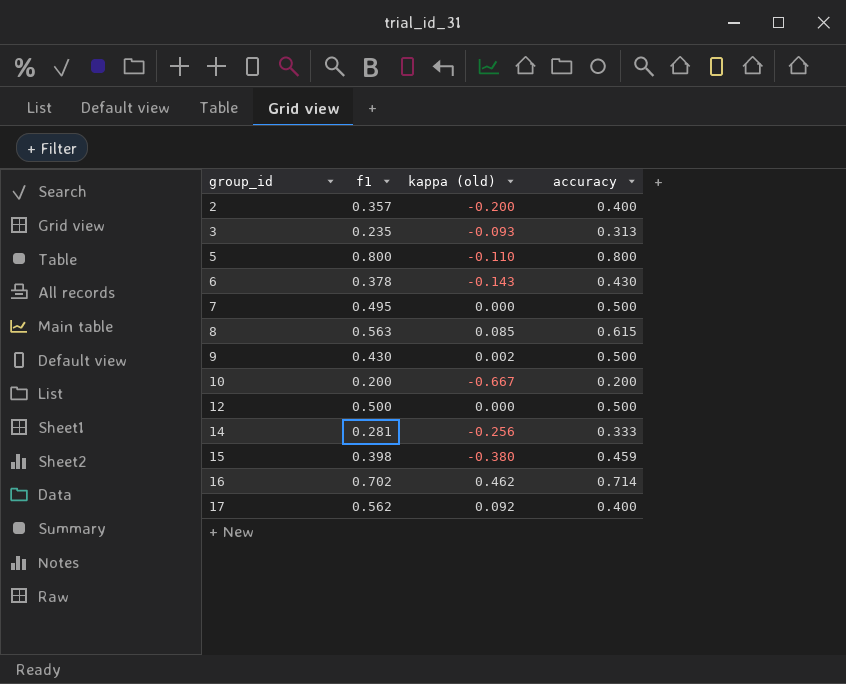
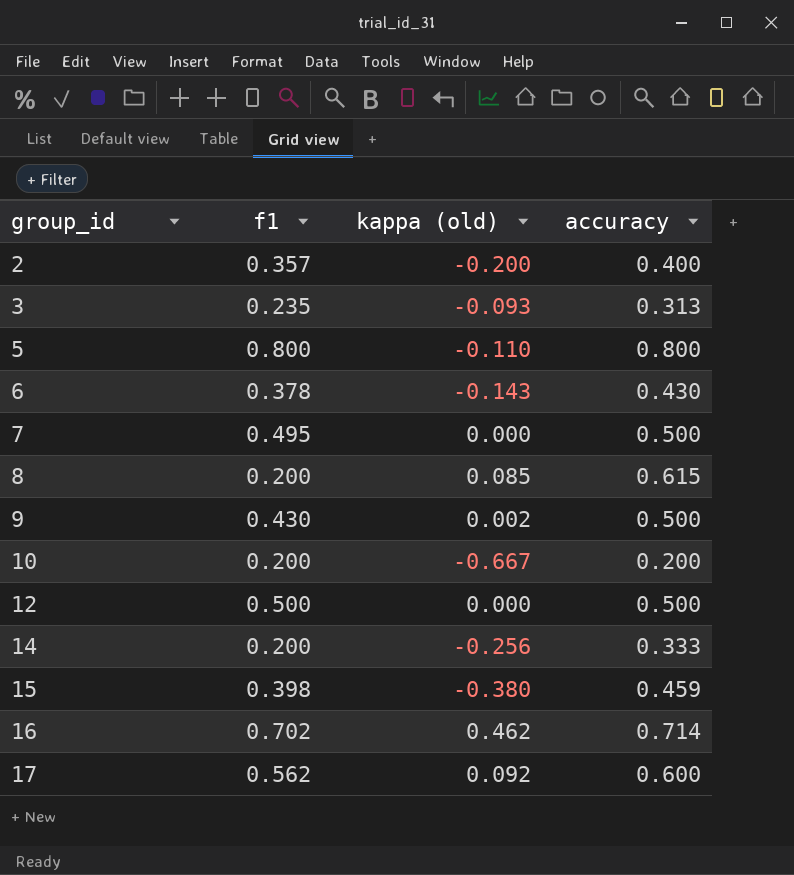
8 | f1: 0.563 -> 0.200
14 | f1: 0.281 -> 0.200
17 | accuracy: 0.400 -> 0.600

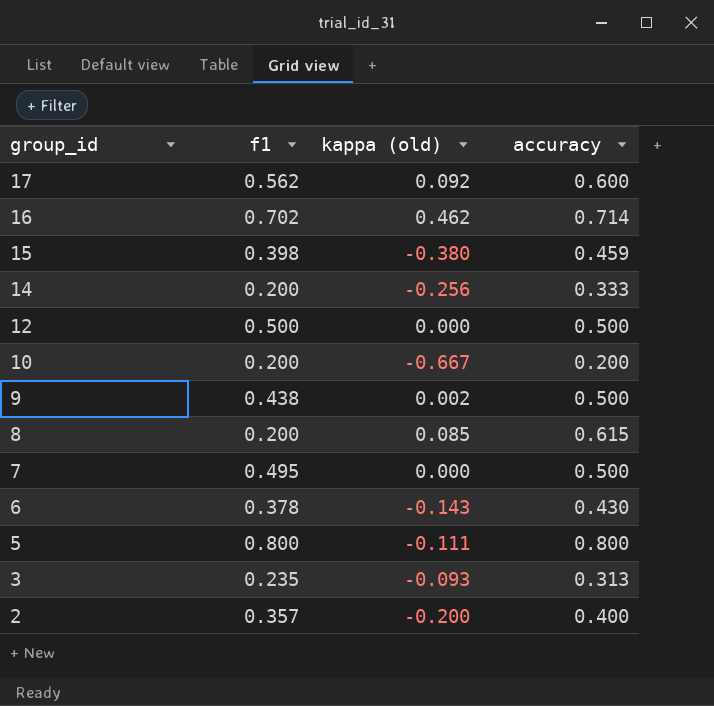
row order: group_id ascending -> group_id descending
9 | f1: 0.430 -> 0.438
5 | kappa (old): -0.110 -> -0.111

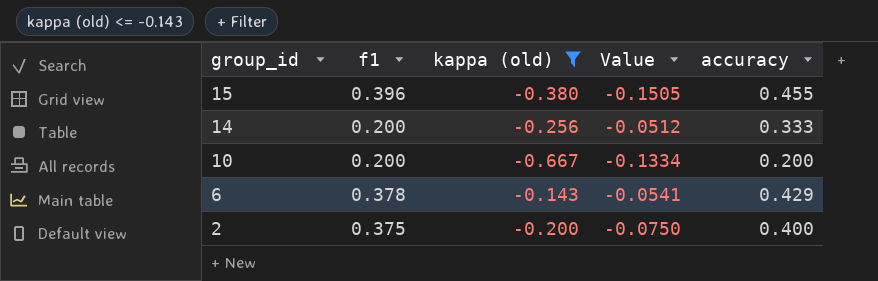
filter: none -> kappa (old) <= -0.143
column Value | formula: none -> [f1] * [kappa (old)]
15 | f1: 0.398 -> 0.396
15 | accuracy: 0.459 -> 0.455
6 | accuracy: 0.430 -> 0.429
2 | f1: 0.357 -> 0.375

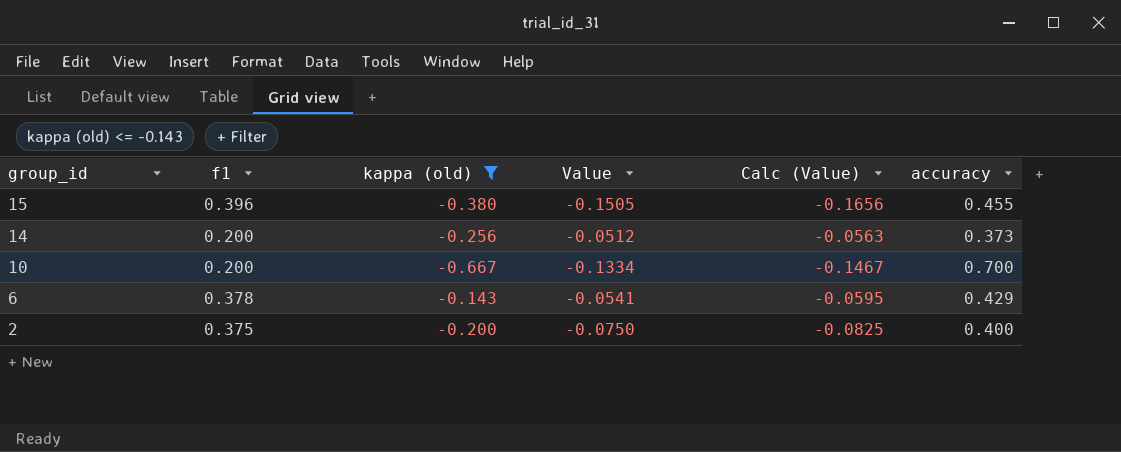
column Calc (Value) | formula: none -> [Value] * 1.1
14 | accuracy: 0.333 -> 0.373
10 | accuracy: 0.200 -> 0.700

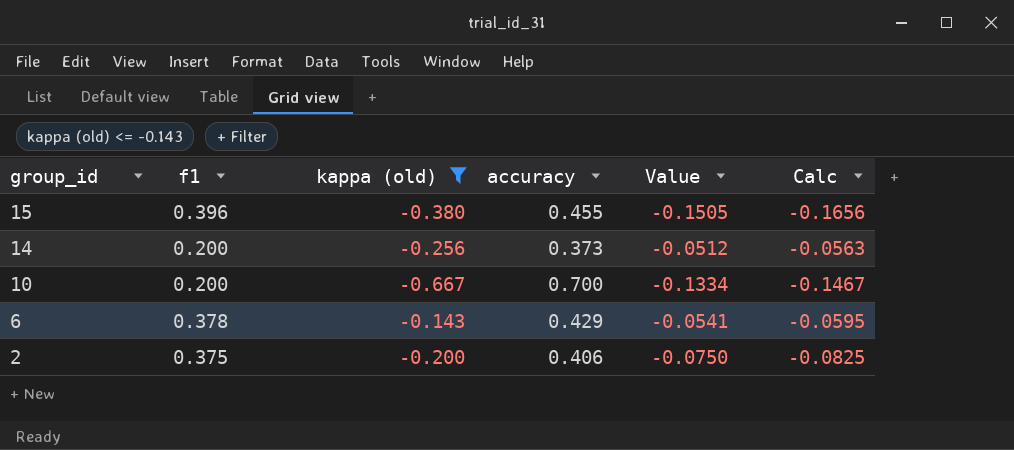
column accuracy | position: 6 -> 4
column name: Calc (Value) -> Calc
2 | accuracy: 0.400 -> 0.406

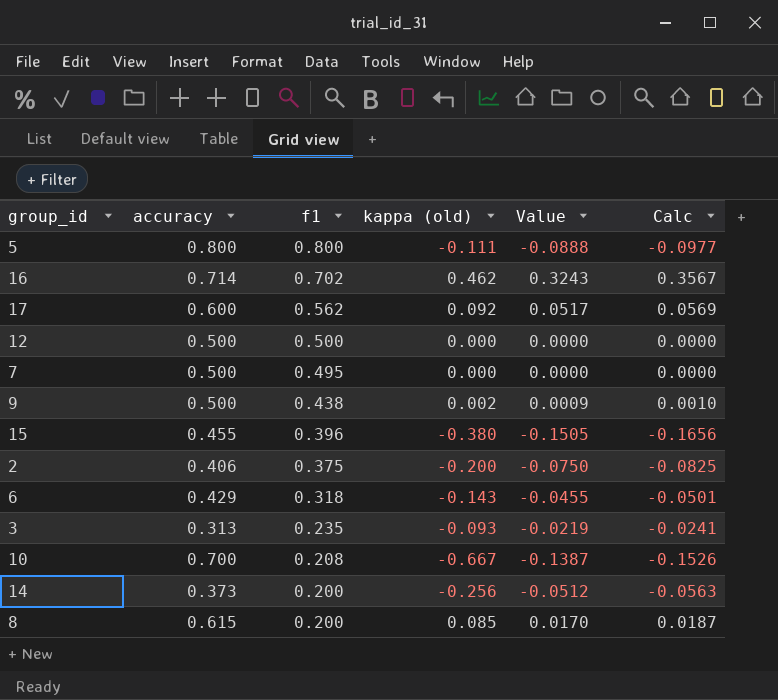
filter: kappa (old) <= -0.143 -> none
row order: group_id descending -> f1 descending
column accuracy | position: 4 -> 2
6 | f1: 0.378 -> 0.318
6 | Value: -0.0541 -> -0.0455
6 | Calc: -0.0595 -> -0.0501
10 | f1: 0.200 -> 0.208
10 | Value: -0.1334 -> -0.1387
10 | Calc: -0.1467 -> -0.1526

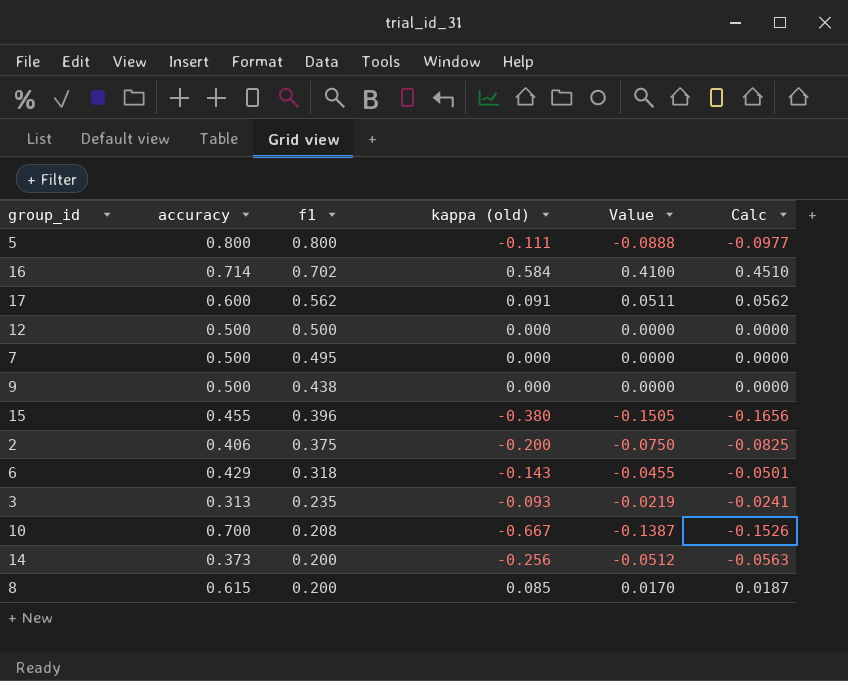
16 | kappa (old): 0.462 -> 0.584
16 | Value: 0.3243 -> 0.4100
16 | Calc: 0.3567 -> 0.4510
17 | kappa (old): 0.092 -> 0.091
17 | Value: 0.0517 -> 0.0511
17 | Calc: 0.0569 -> 0.0562
9 | kappa (old): 0.002 -> 0.000
9 | Value: 0.0009 -> 0.0000
9 | Calc: 0.0010 -> 0.0000

